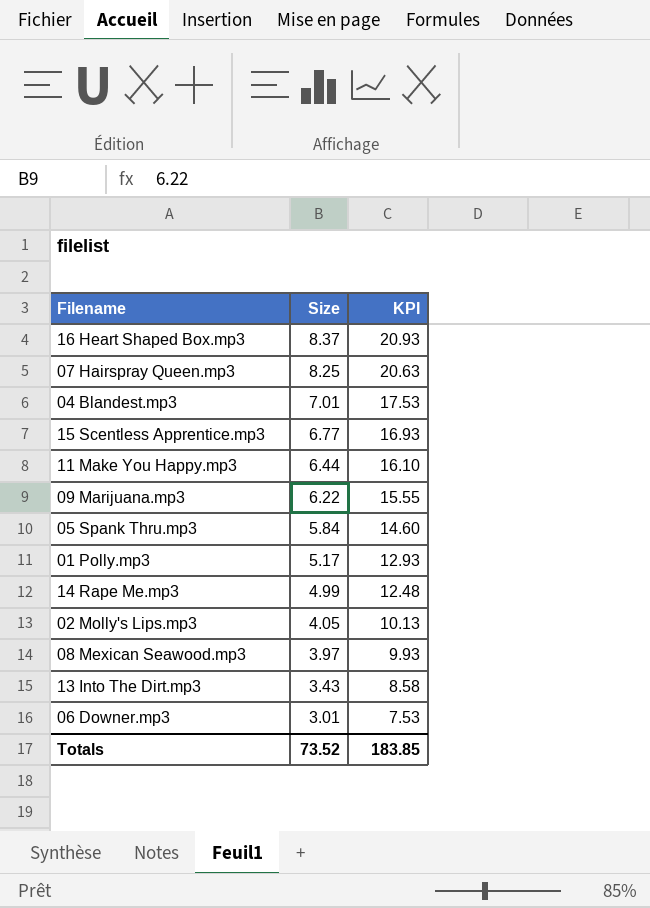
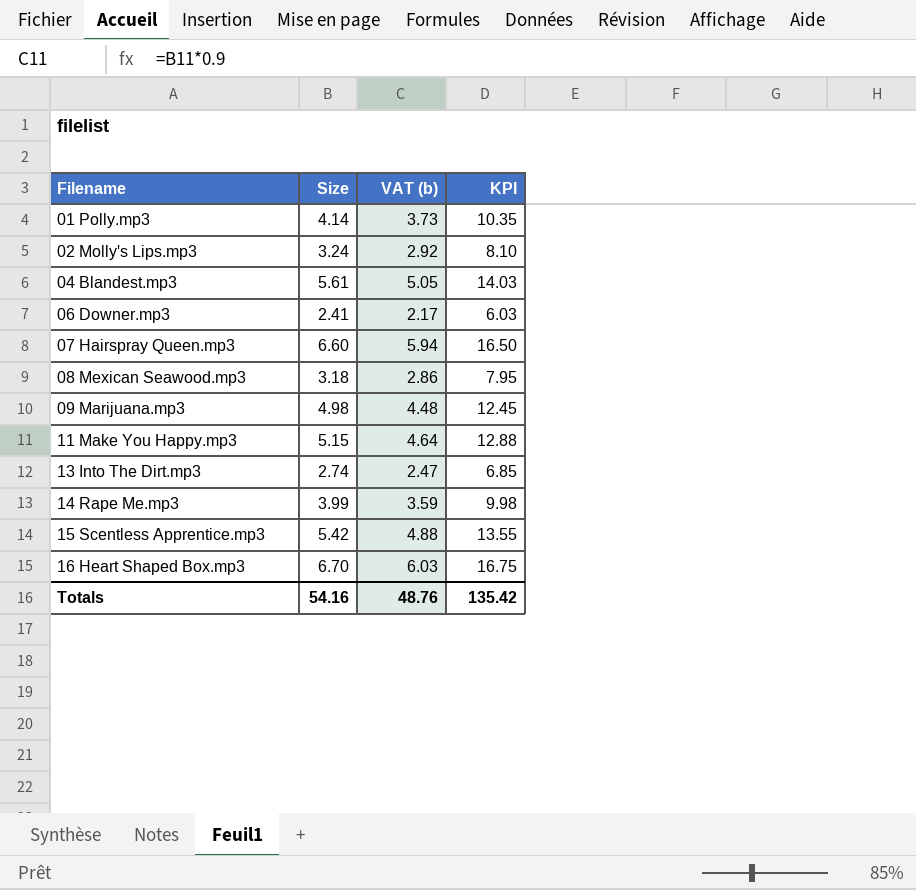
row order: Size descending -> Filename ascending
column VAT (b) | formula: none -> [Size] * 0.9
row 05 Spank Thru.mp3: 5.84 | 14.60 -> none
01 Polly.mp3 | Size: 5.17 -> 4.14
01 Polly.mp3 | KPI: 12.93 -> 10.35
02 Molly's Lips.mp3 | Size: 4.05 -> 3.24
02 Molly's Lips.mp3 | KPI: 10.13 -> 8.10
04 Blandest.mp3 | Size: 7.01 -> 5.61
04 Blandest.mp3 | KPI: 17.53 -> 14.03
06 Downer.mp3 | Size: 3.01 -> 2.41
06 Downer.mp3 | KPI: 7.53 -> 6.03
07 Hairspray Queen.mp3 | Size: 8.25 -> 6.60
07 Hairspray Queen.mp3 | KPI: 20.63 -> 16.50
08 Mexican Seawood.mp3 | Size: 3.97 -> 3.18
08 Mexican Seawood.mp3 | KPI: 9.93 -> 7.95
09 Marijuana.mp3 | Size: 6.22 -> 4.98
09 Marijuana.mp3 | KPI: 15.55 -> 12.45
11 Make You Happy.mp3 | Size: 6.44 -> 5.15
11 Make You Happy.mp3 | KPI: 16.10 -> 12.88
13 Into The Dirt.mp3 | Size: 3.43 -> 2.74
13 Into The Dirt.mp3 | KPI: 8.58 -> 6.85
14 Rape Me.mp3 | Size: 4.99 -> 3.99
14 Rape Me.mp3 | KPI: 12.48 -> 9.98
15 Scentless Apprentice.mp3 | Size: 6.77 -> 5.42
15 Scentless Apprentice.mp3 | KPI: 16.93 -> 13.55
16 Heart Shaped Box.mp3 | Size: 8.37 -> 6.70
16 Heart Shaped Box.mp3 | KPI: 20.93 -> 16.75
Totals | Size: 73.52 -> 54.16
Totals | KPI: 183.85 -> 135.42

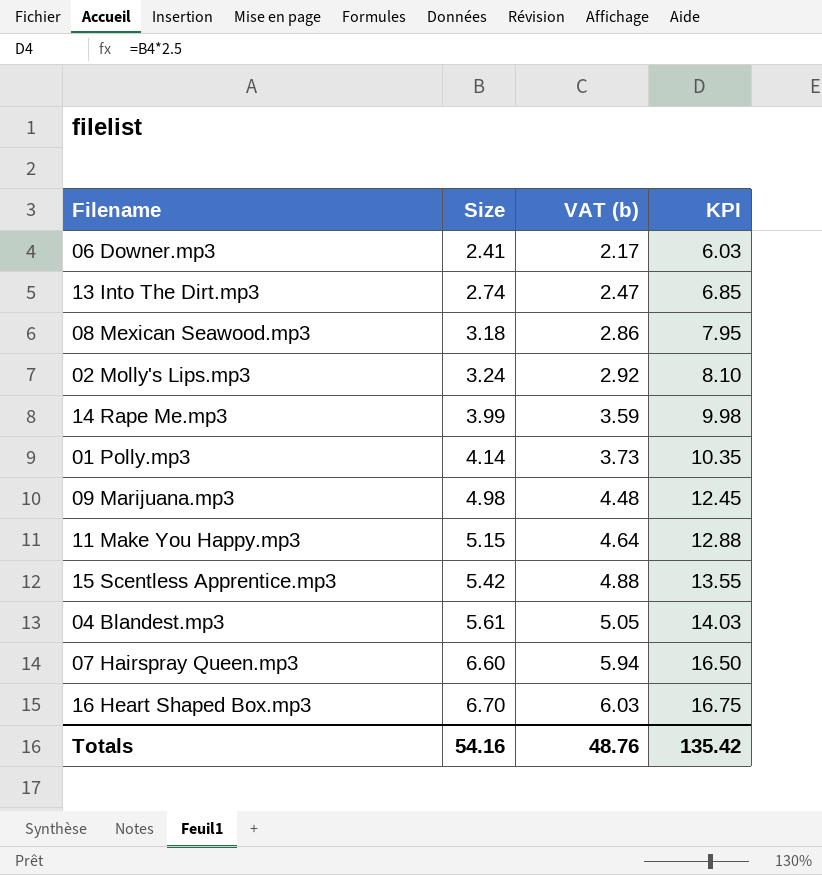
row order: Filename ascending -> Size ascending

